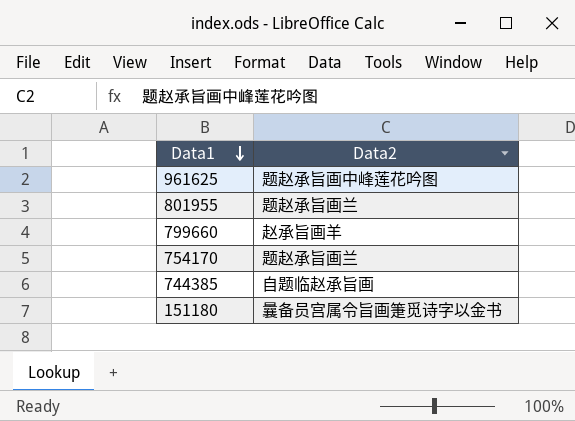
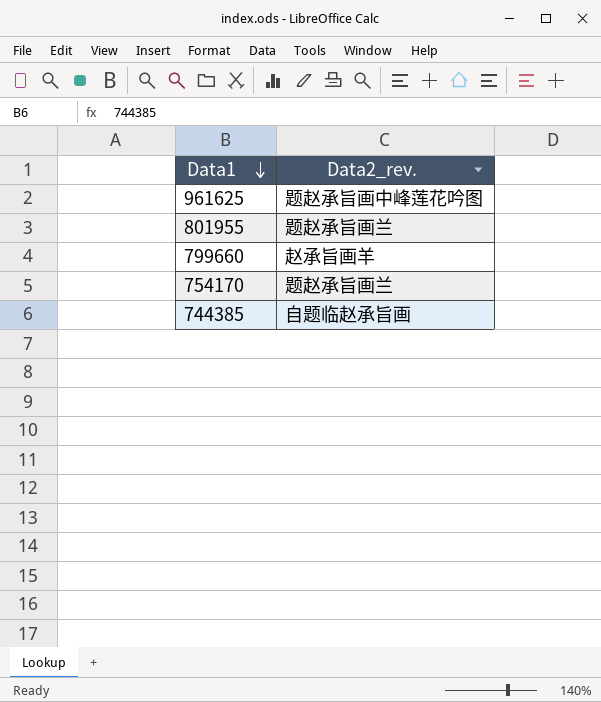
column name: Data2 -> Data2_rev.
row 151180: 曩备员宫属令旨画箑觅诗字以金书 -> none

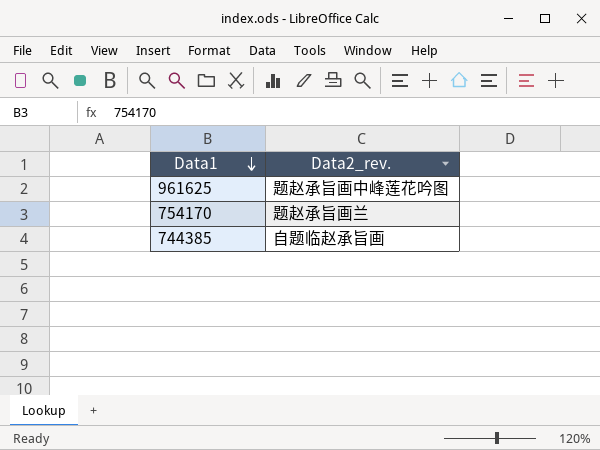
row 801955: 题赵承旨画兰 -> none
row 799660: 赵承旨画羊 -> none

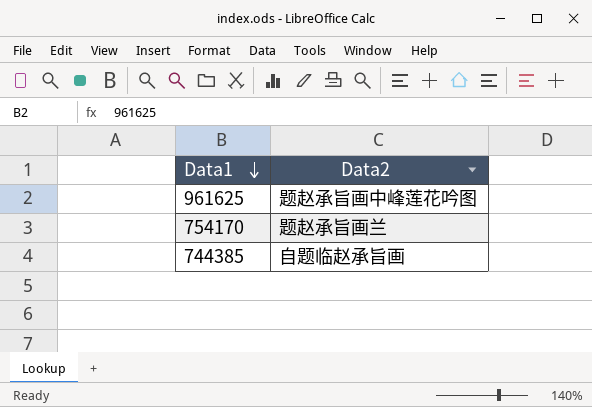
column name: Data2_rev. -> Data2

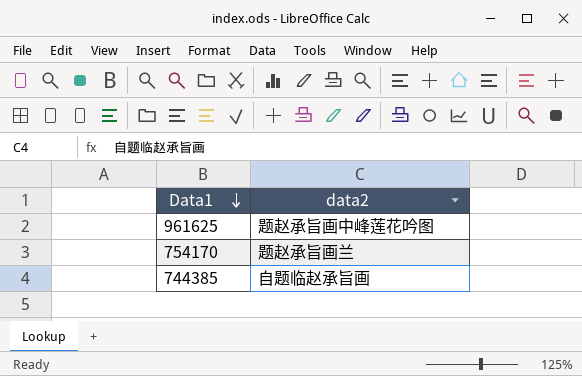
column name: Data2 -> data2

